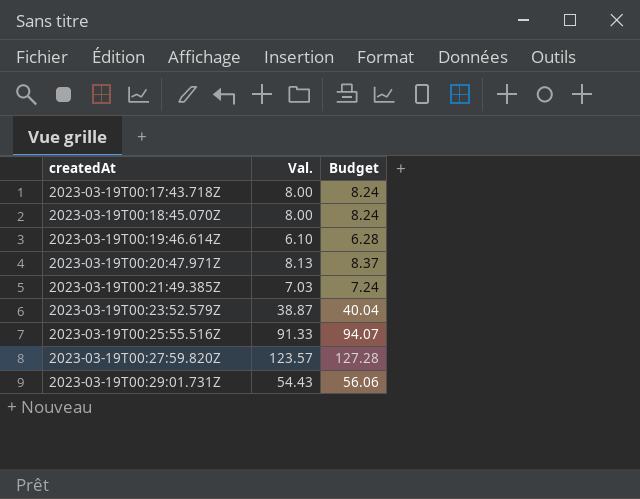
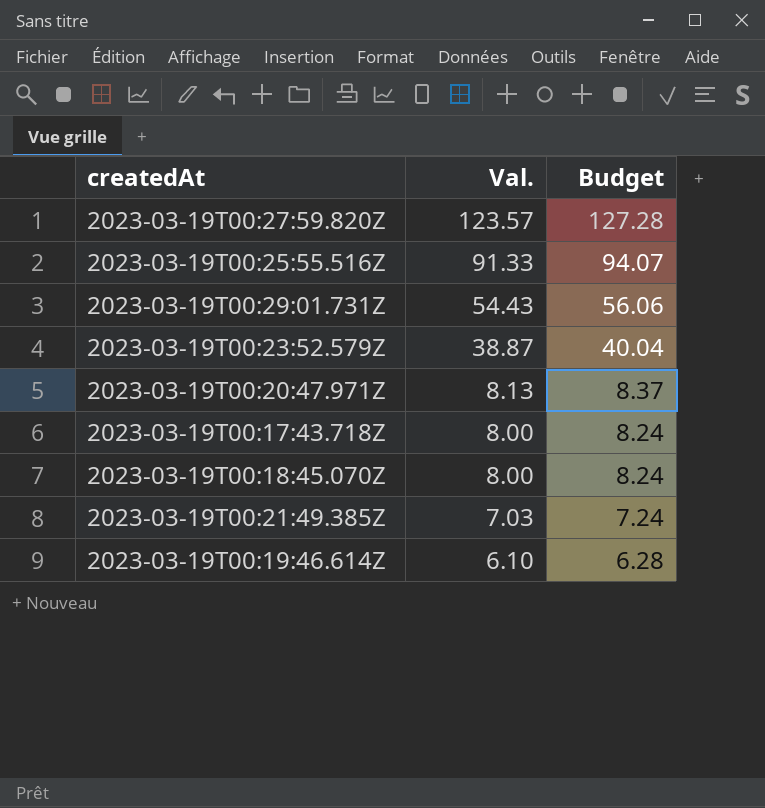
row order: createdAt ascending -> Val. descending

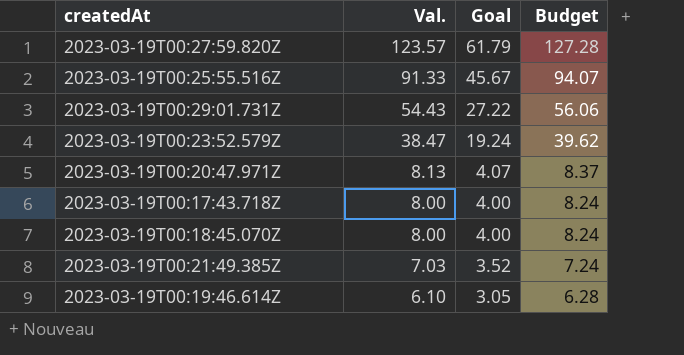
column Goal | formula: none -> [Val.] * 0.5
2023-03-19T00:23:52.579Z | Val.: 38.87 -> 38.47
2023-03-19T00:23:52.579Z | Budget: 40.04 -> 39.62

